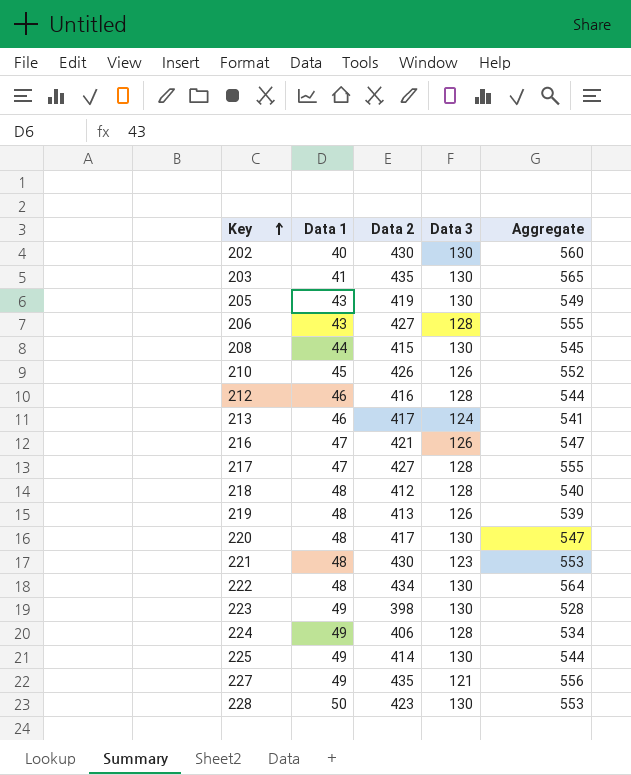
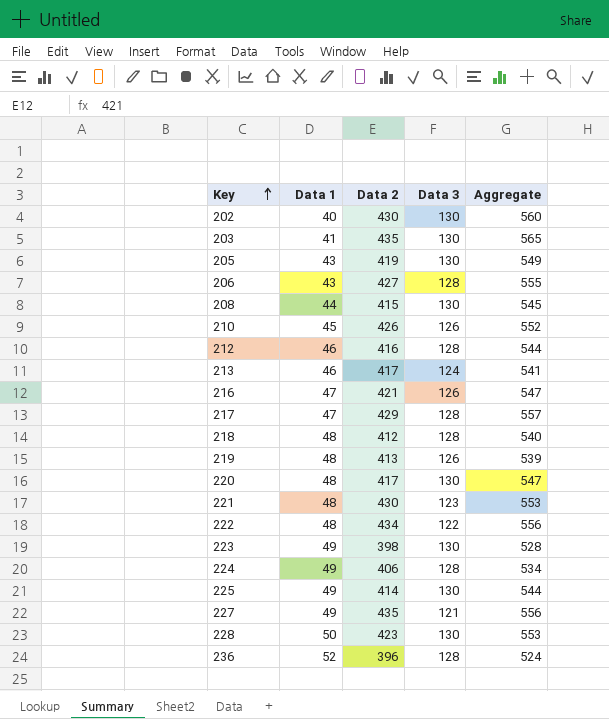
217 | Data 2: 427 -> 429
217 | Aggregate: 555 -> 557
222 | Data 3: 130 -> 122
222 | Aggregate: 564 -> 556
row 236: none -> 52 | 396 | 128 | 524

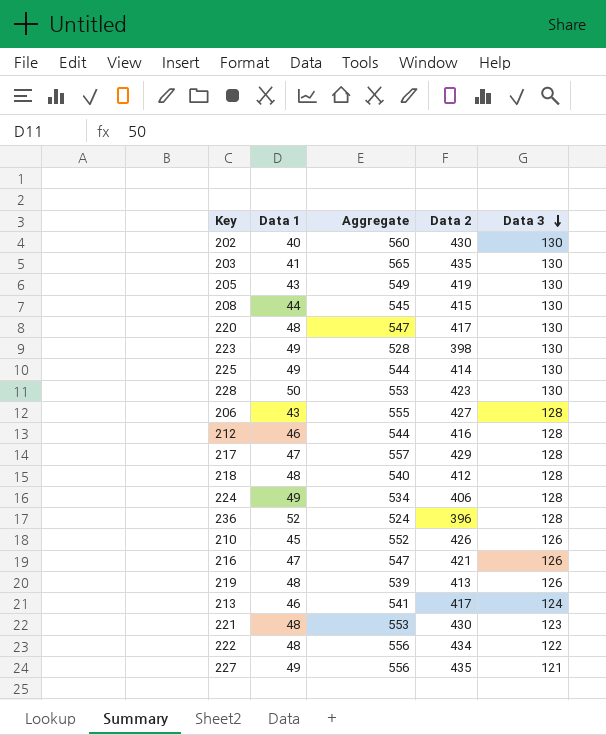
row order: Key ascending -> Data 3 descending
column Aggregate | position: 5 -> 3

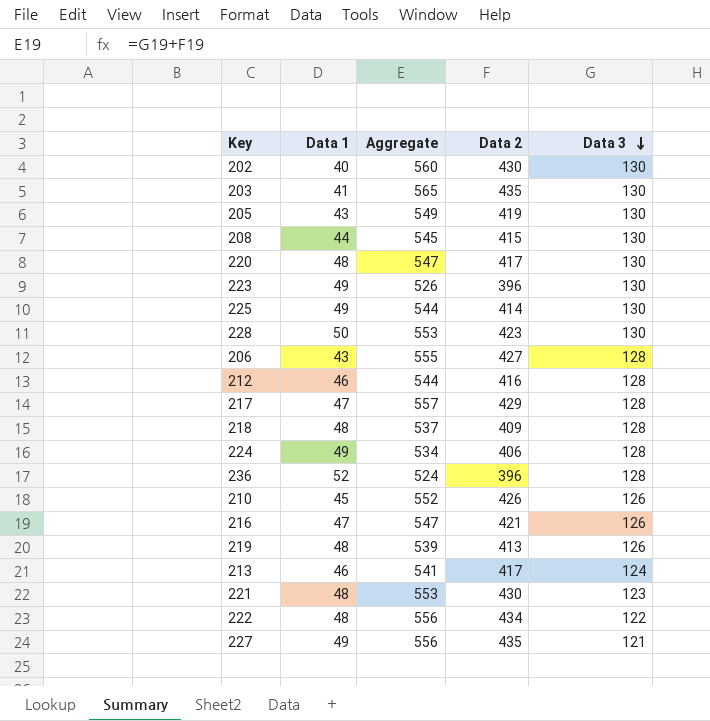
223 | Aggregate: 528 -> 526
223 | Data 2: 398 -> 396
218 | Aggregate: 540 -> 537
218 | Data 2: 412 -> 409

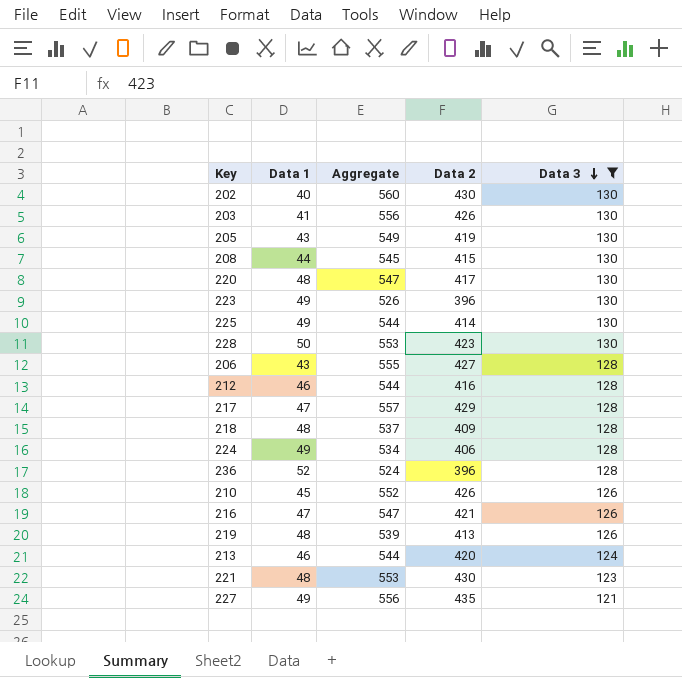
filter: none -> Data 3 != 122
203 | Aggregate: 565 -> 556
203 | Data 2: 435 -> 426
213 | Aggregate: 541 -> 544
213 | Data 2: 417 -> 420

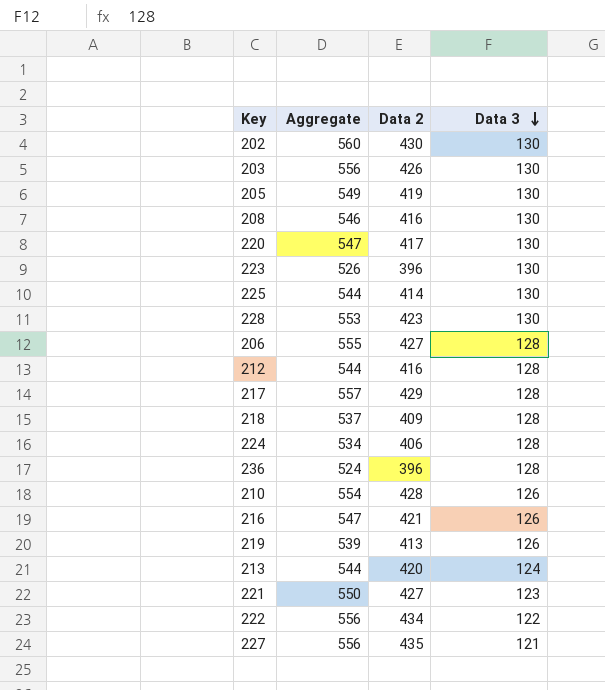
filter: Data 3 != 122 -> none
column Data 1 | position: 2 -> none
208 | Aggregate: 545 -> 546
208 | Data 2: 415 -> 416
210 | Aggregate: 552 -> 554
210 | Data 2: 426 -> 428
221 | Aggregate: 553 -> 550
221 | Data 2: 430 -> 427

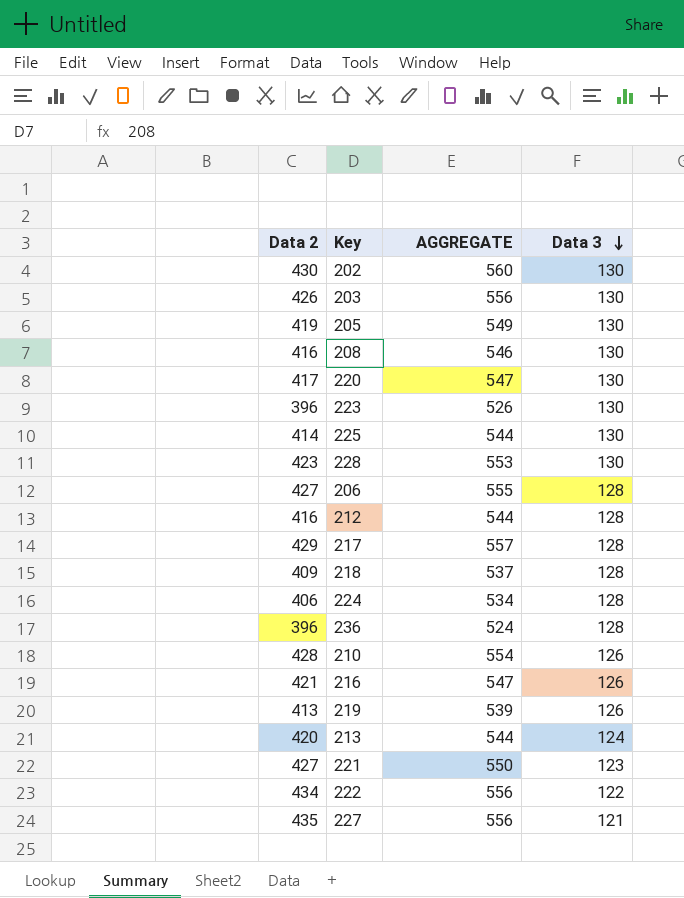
column Data 2 | position: 3 -> 1
column name: Aggregate -> AGGREGATE

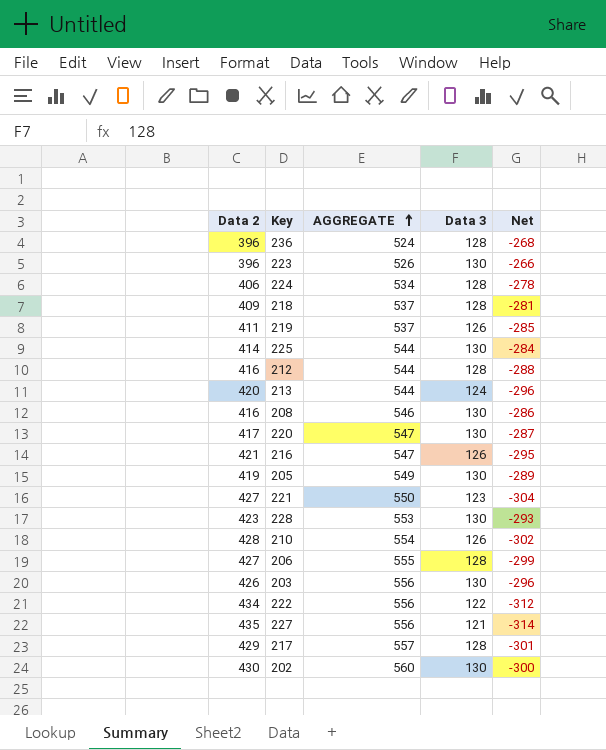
row order: Data 3 descending -> AGGREGATE ascending
column Net | formula: none -> [Data 3] - [Data 2]
219 | Data 2: 413 -> 411
219 | AGGREGATE: 539 -> 537

